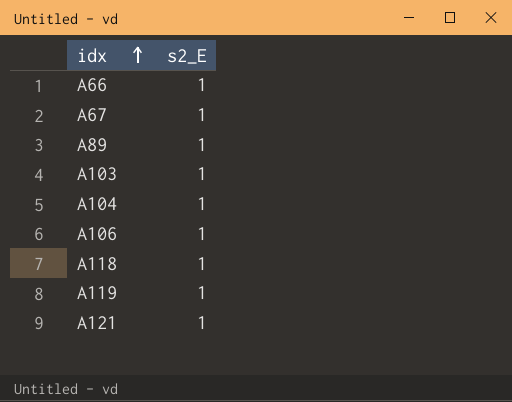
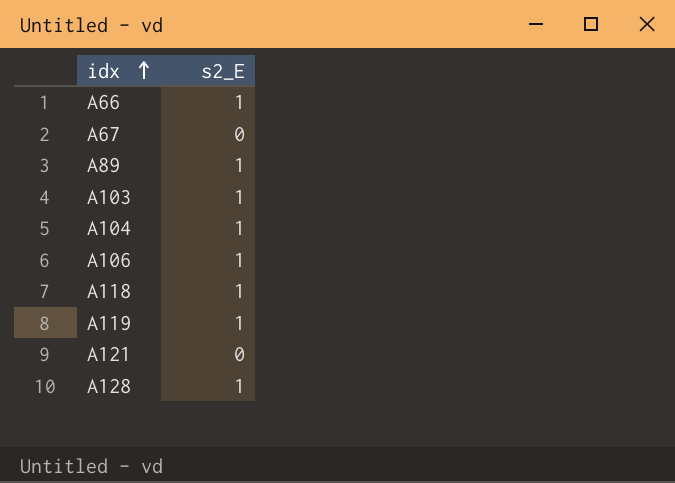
A67 | s2_E: 1 -> 0
A121 | s2_E: 1 -> 0
row A128: none -> 1

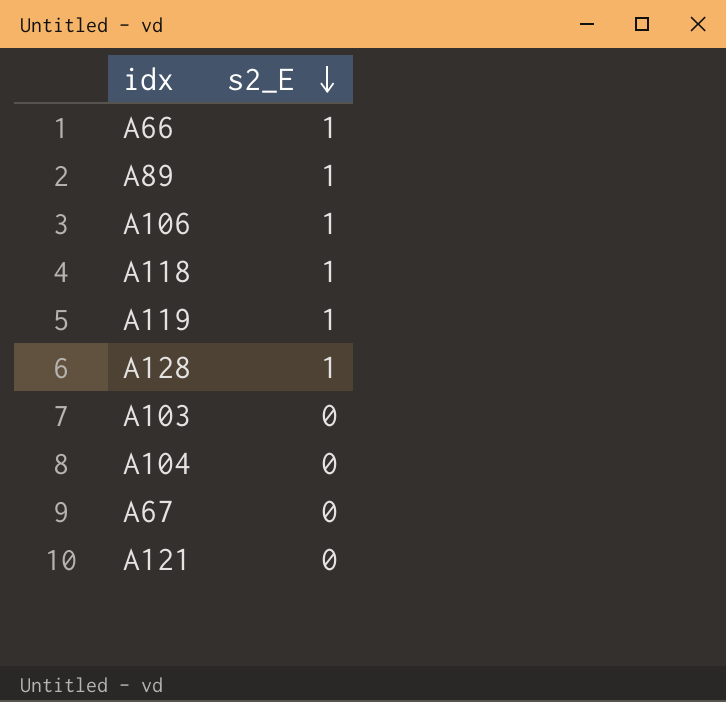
row order: idx ascending -> s2_E descending
A103 | s2_E: 1 -> 0
A104 | s2_E: 1 -> 0

